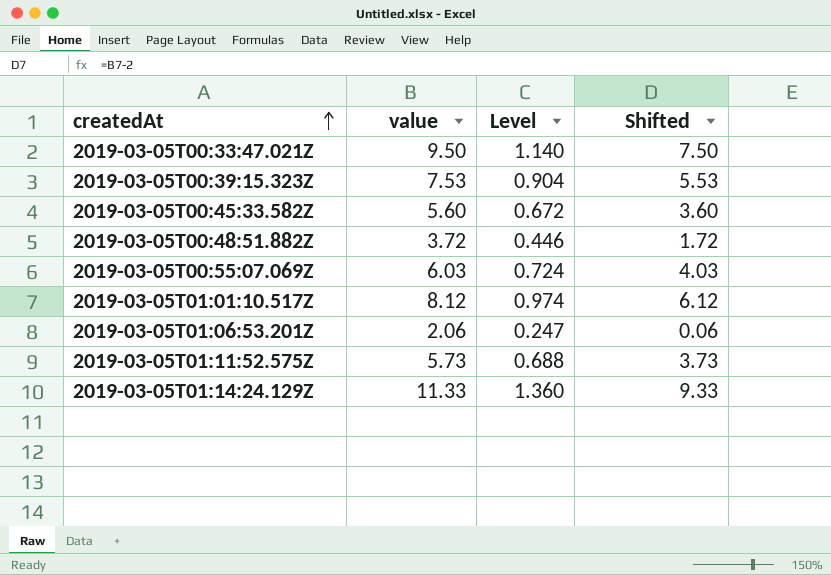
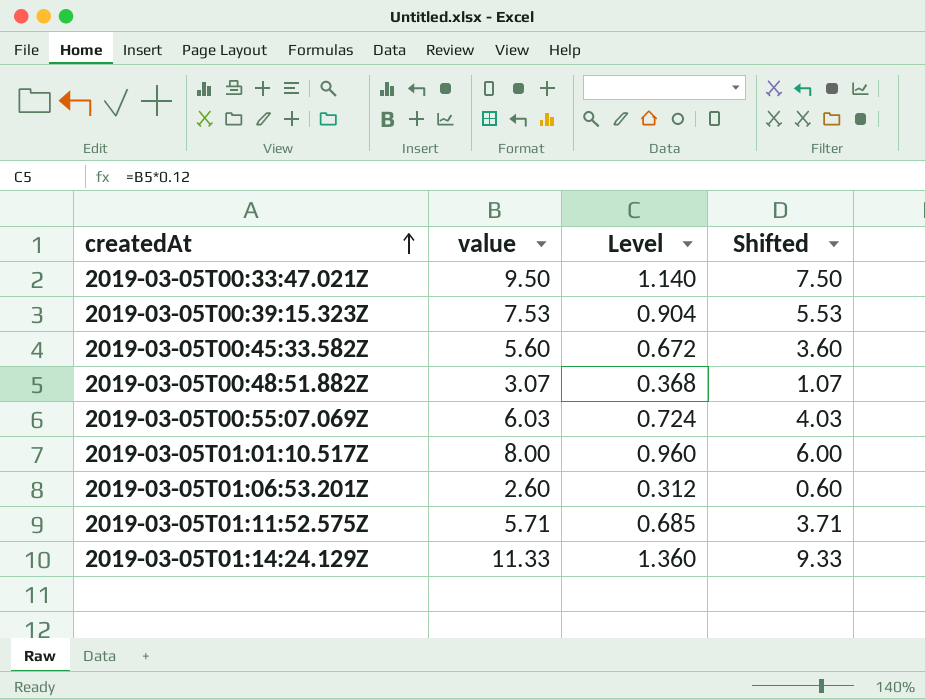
2019-03-05T00:48:51.882Z | value: 3.72 -> 3.07
2019-03-05T00:48:51.882Z | Level: 0.446 -> 0.368
2019-03-05T00:48:51.882Z | Shifted: 1.72 -> 1.07
2019-03-05T01:01:10.517Z | value: 8.12 -> 8.00
2019-03-05T01:01:10.517Z | Level: 0.974 -> 0.960
2019-03-05T01:01:10.517Z | Shifted: 6.12 -> 6.00
2019-03-05T01:06:53.201Z | value: 2.06 -> 2.60
2019-03-05T01:06:53.201Z | Level: 0.247 -> 0.312
2019-03-05T01:06:53.201Z | Shifted: 0.06 -> 0.60
2019-03-05T01:11:52.575Z | value: 5.73 -> 5.71
2019-03-05T01:11:52.575Z | Level: 0.688 -> 0.685
2019-03-05T01:11:52.575Z | Shifted: 3.73 -> 3.71

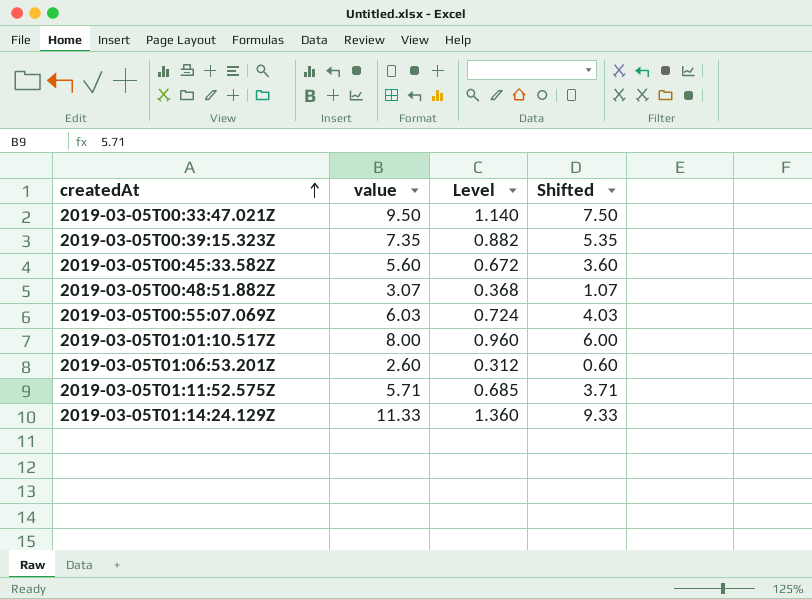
2019-03-05T00:39:15.323Z | value: 7.53 -> 7.35
2019-03-05T00:39:15.323Z | Level: 0.904 -> 0.882
2019-03-05T00:39:15.323Z | Shifted: 5.53 -> 5.35

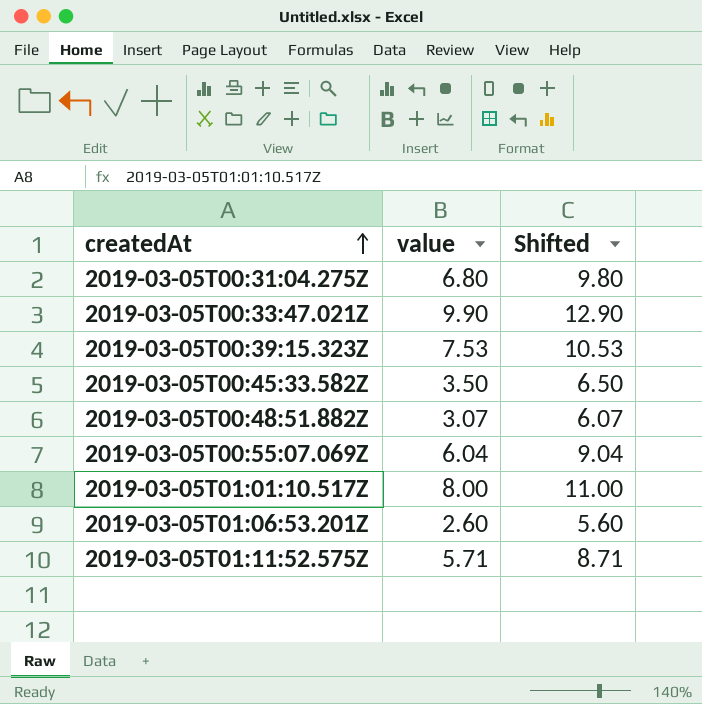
column Level | formula: [value] * 0.12 -> none
column Shifted | formula: [value] - 2 -> [value] + 3
row 2019-03-05T01:14:24.129Z: 11.33 | 1.360 | 9.33 -> none
row 2019-03-05T00:31:04.275Z: none -> 6.80 | 9.80
2019-03-05T00:33:47.021Z | value: 9.50 -> 9.90
2019-03-05T00:39:15.323Z | value: 7.35 -> 7.53
2019-03-05T00:45:33.582Z | value: 5.60 -> 3.50
2019-03-05T00:55:07.069Z | value: 6.03 -> 6.04

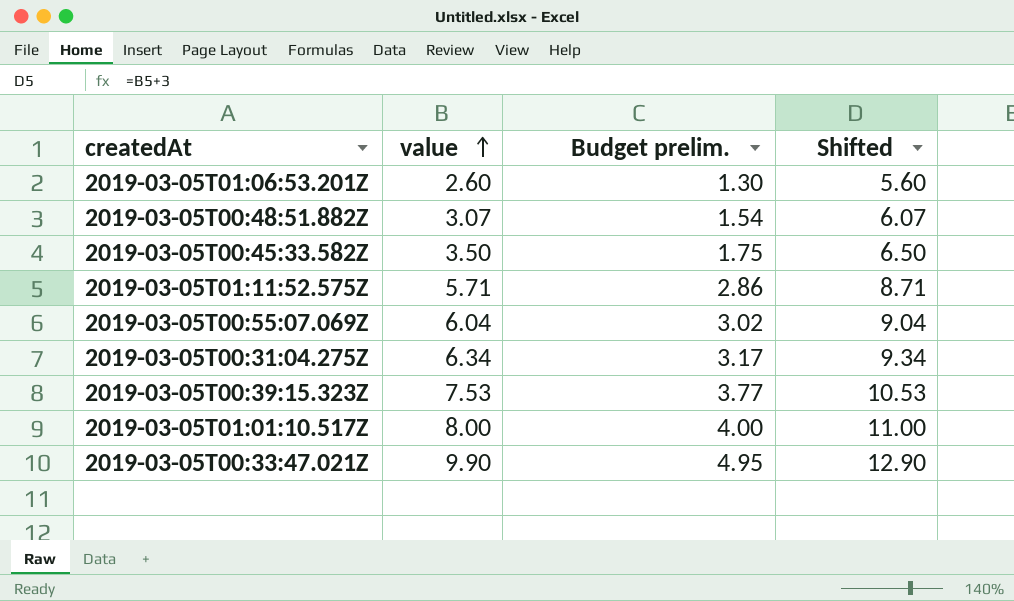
row order: createdAt ascending -> value ascending
column Budget prelim. | formula: none -> [value] * 0.5
2019-03-05T00:31:04.275Z | value: 6.80 -> 6.34
2019-03-05T00:31:04.275Z | Shifted: 9.80 -> 9.34

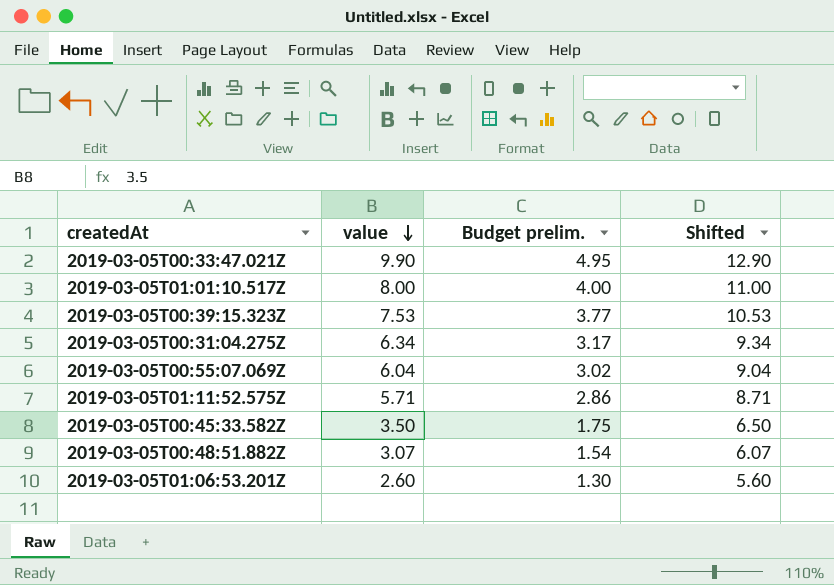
row order: value ascending -> value descending

